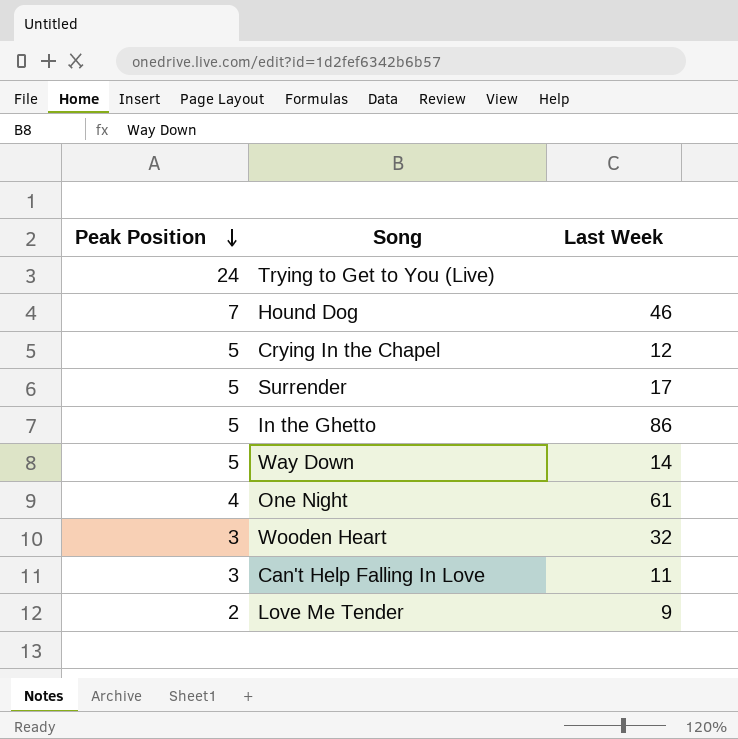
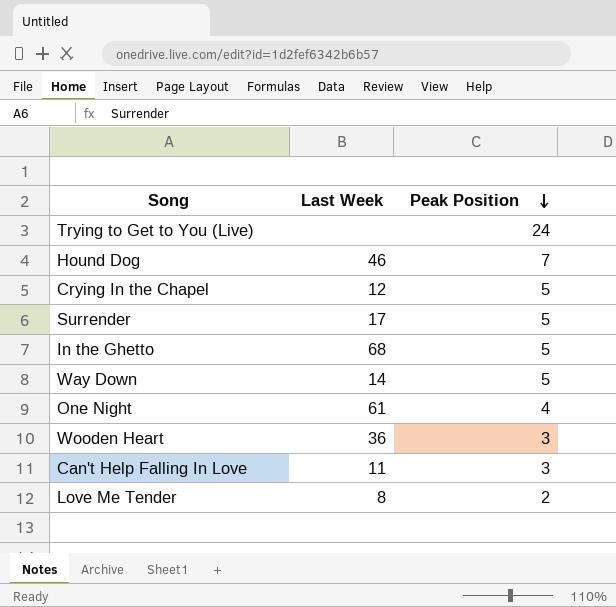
column Peak Position | position: 1 -> 3
In the Ghetto | Last Week: 86 -> 68
Wooden Heart | Last Week: 32 -> 36
Love Me Tender | Last Week: 9 -> 8

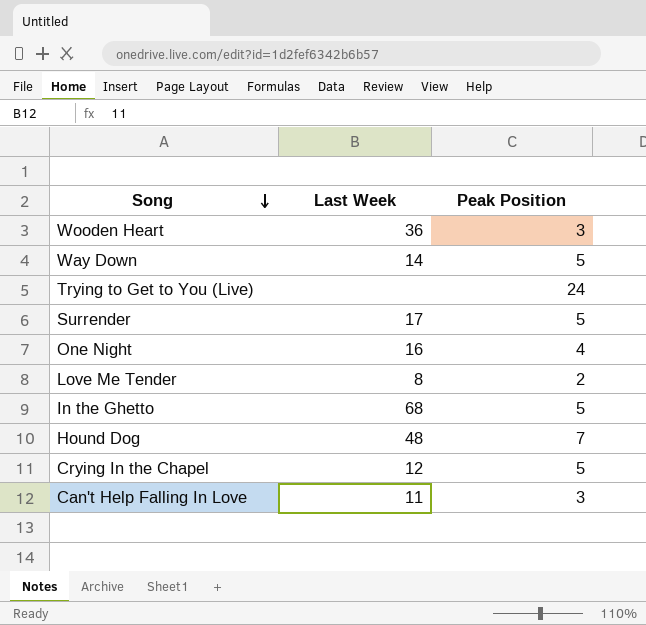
row order: Peak Position descending -> Song descending
One Night | Last Week: 61 -> 16
Hound Dog | Last Week: 46 -> 48

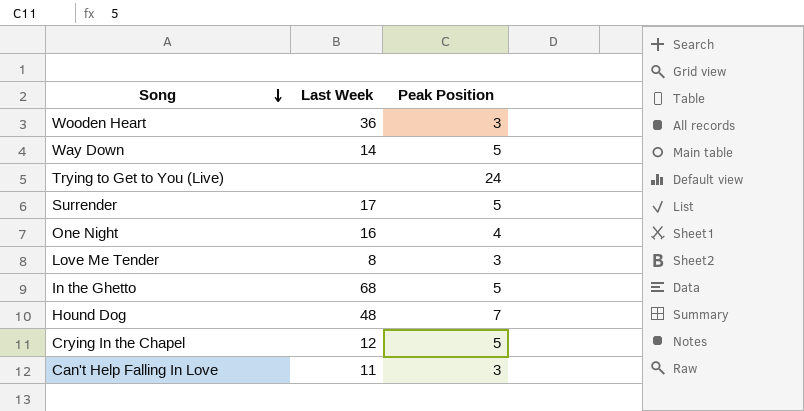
Love Me Tender | Peak Position: 2 -> 3

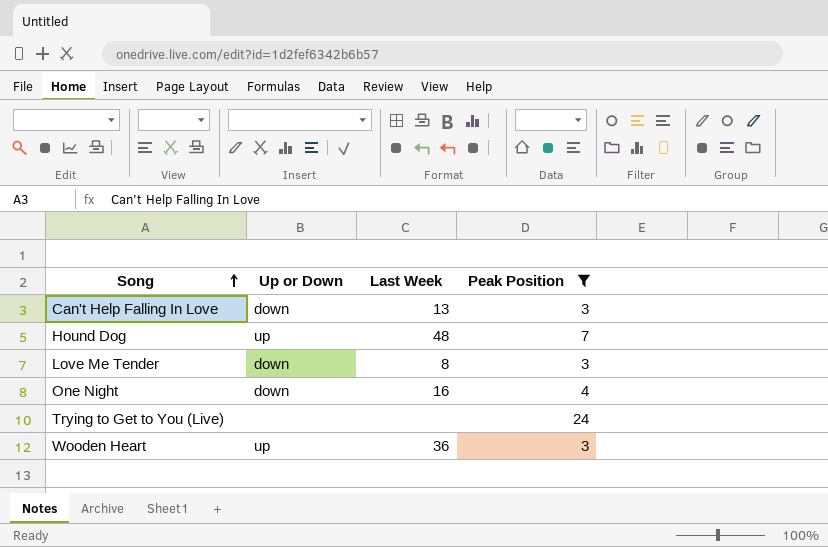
filter: none -> Peak Position != 5
row order: Song descending -> Song ascending
column Up or Down | position: none -> 2
Can't Help Falling In Love | Last Week: 11 -> 13

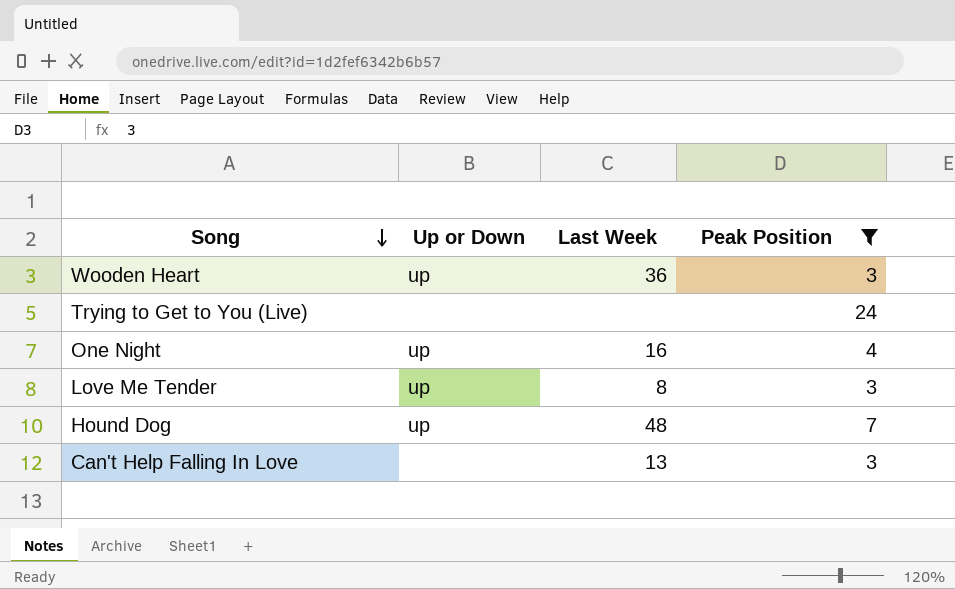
row order: Song ascending -> Song descending
One Night | Up or Down: down -> up
Love Me Tender | Up or Down: down -> up
Can't Help Falling In Love | Up or Down: down -> none

